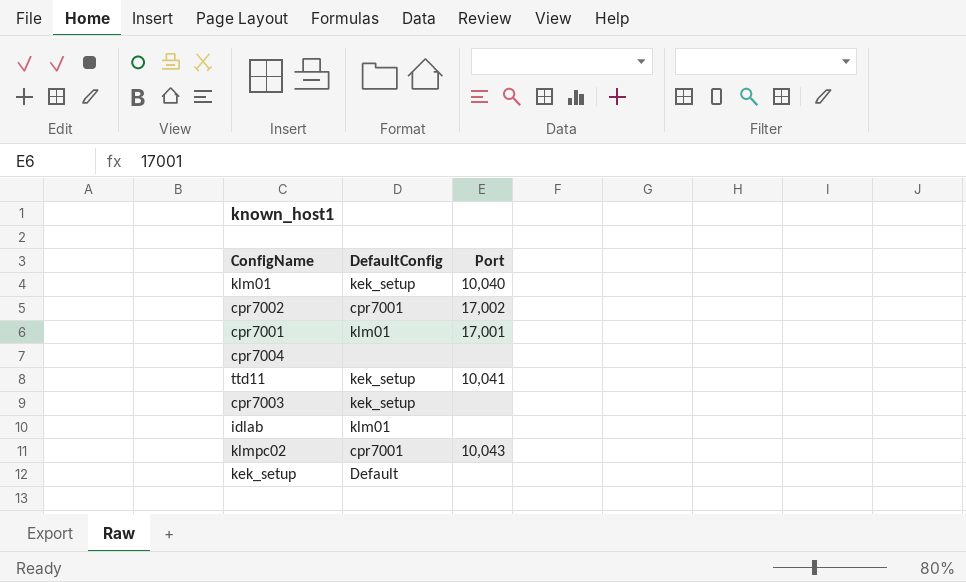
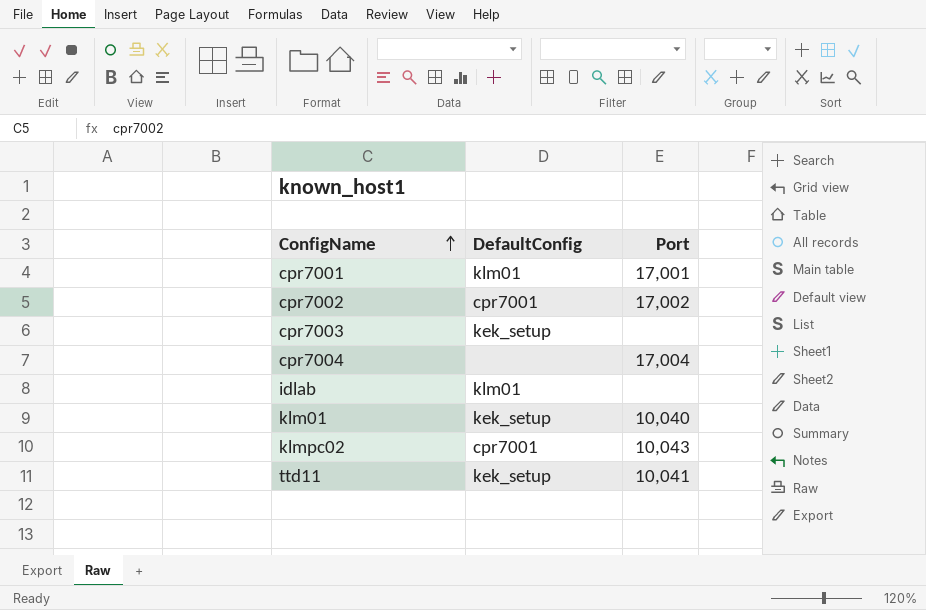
row order: none -> ConfigName ascending
row kek_setup: Default | none -> none
cpr7004 | Port: none -> 17,004

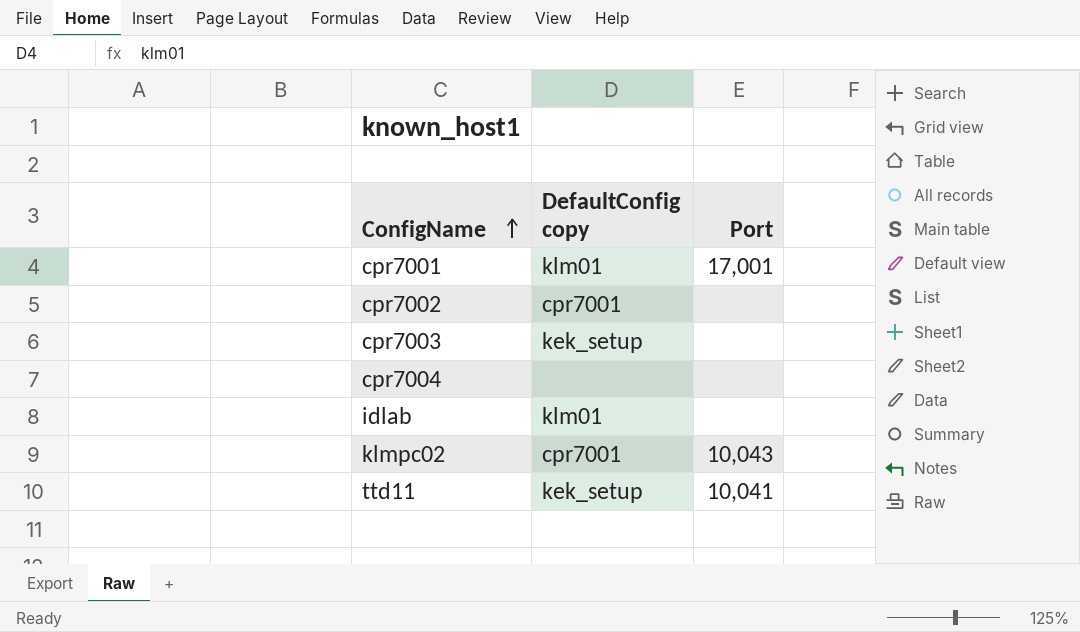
column name: DefaultConfig -> DefaultConfig copy
row klm01: kek_setup | 10,040 -> none
cpr7002 | Port: 17,002 -> none
cpr7004 | Port: 17,004 -> none

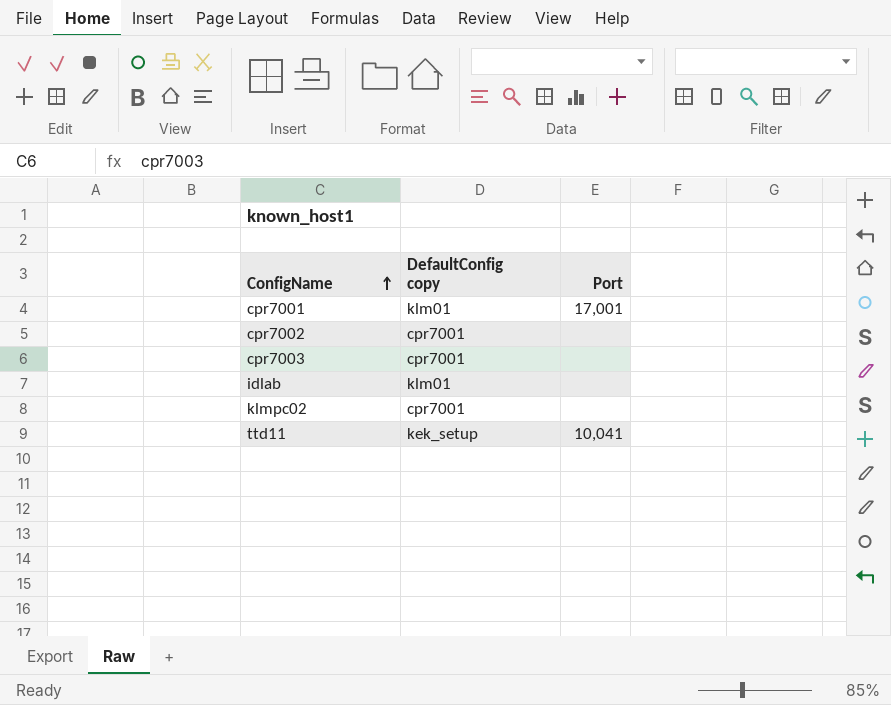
row cpr7004: none | none -> none
cpr7003 | DefaultConfig copy: kek_setup -> cpr7001
klmpc02 | Port: 10,043 -> none

